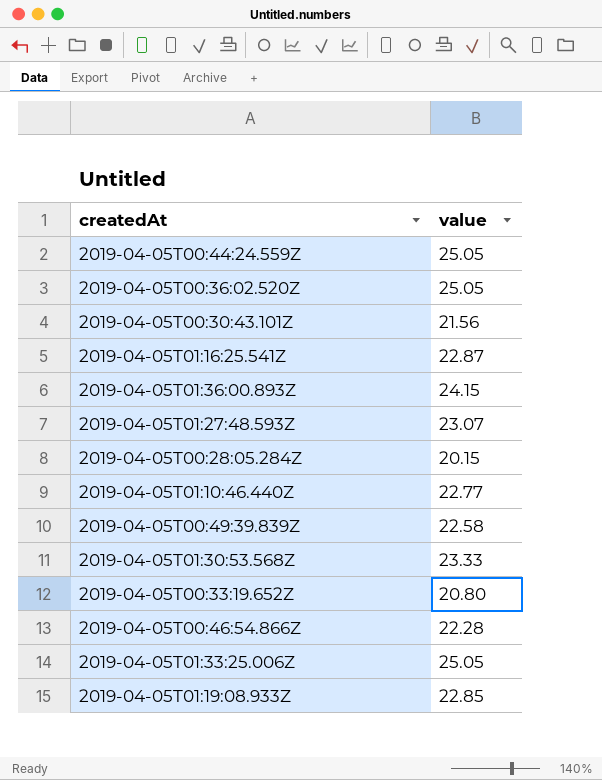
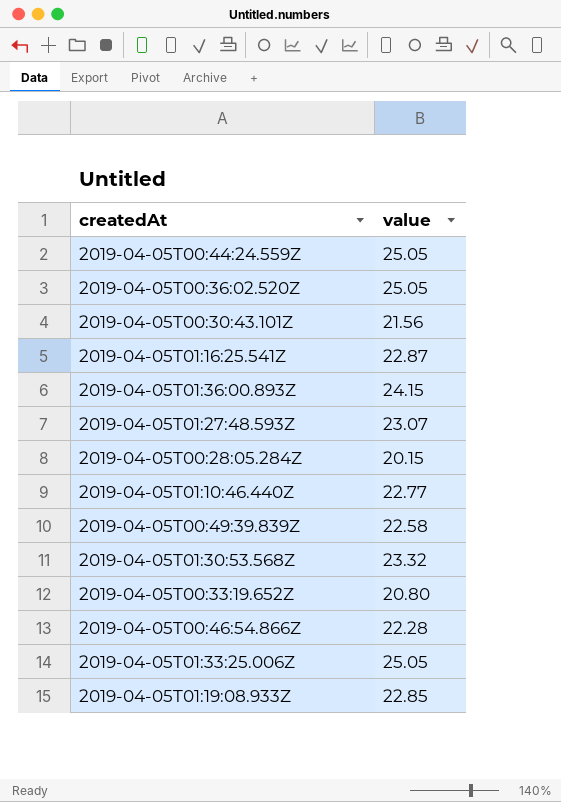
2019-04-05T01:30:53.568Z | value: 23.33 -> 23.32

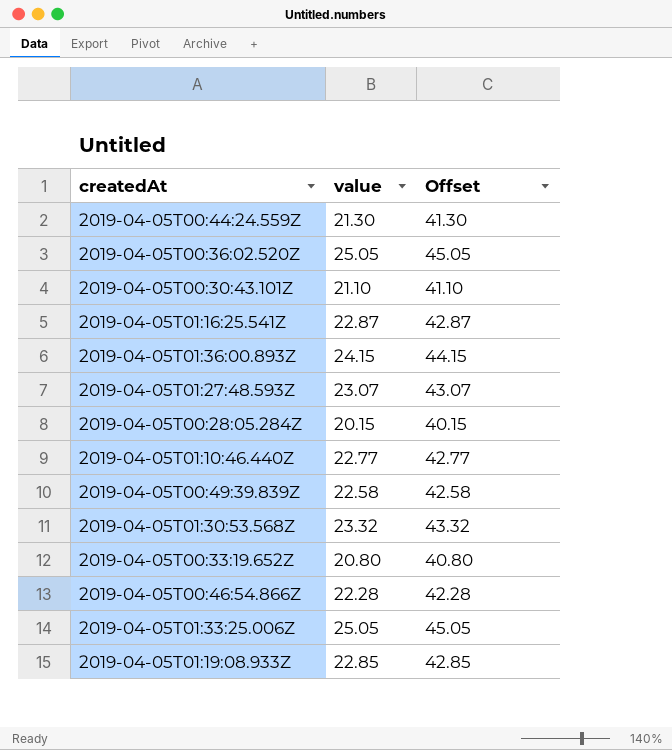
column Offset | formula: none -> [value] + 20
2019-04-05T00:44:24.559Z | value: 25.05 -> 21.30
2019-04-05T00:30:43.101Z | value: 21.56 -> 21.10

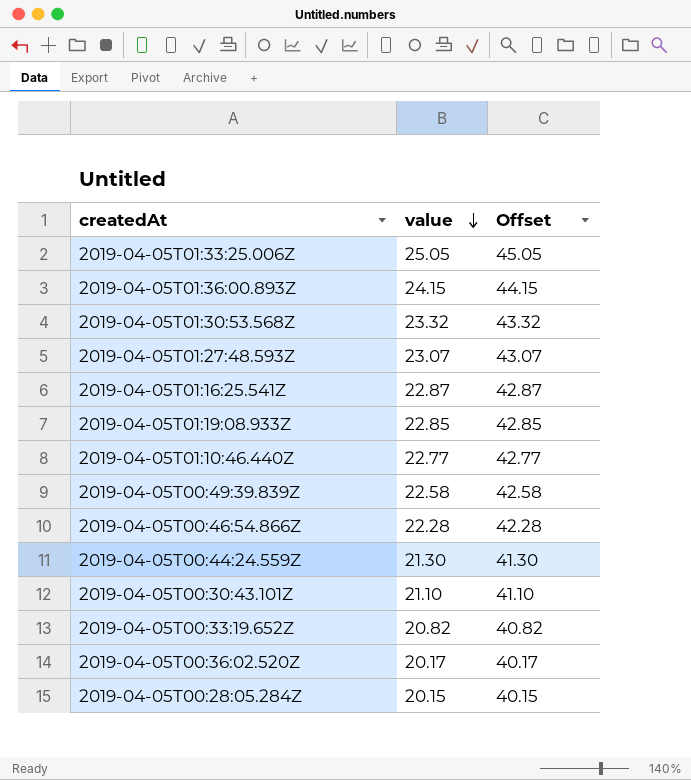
row order: none -> value descending
2019-04-05T00:33:19.652Z | value: 20.80 -> 20.82
2019-04-05T00:33:19.652Z | Offset: 40.80 -> 40.82
2019-04-05T00:36:02.520Z | value: 25.05 -> 20.17
2019-04-05T00:36:02.520Z | Offset: 45.05 -> 40.17

